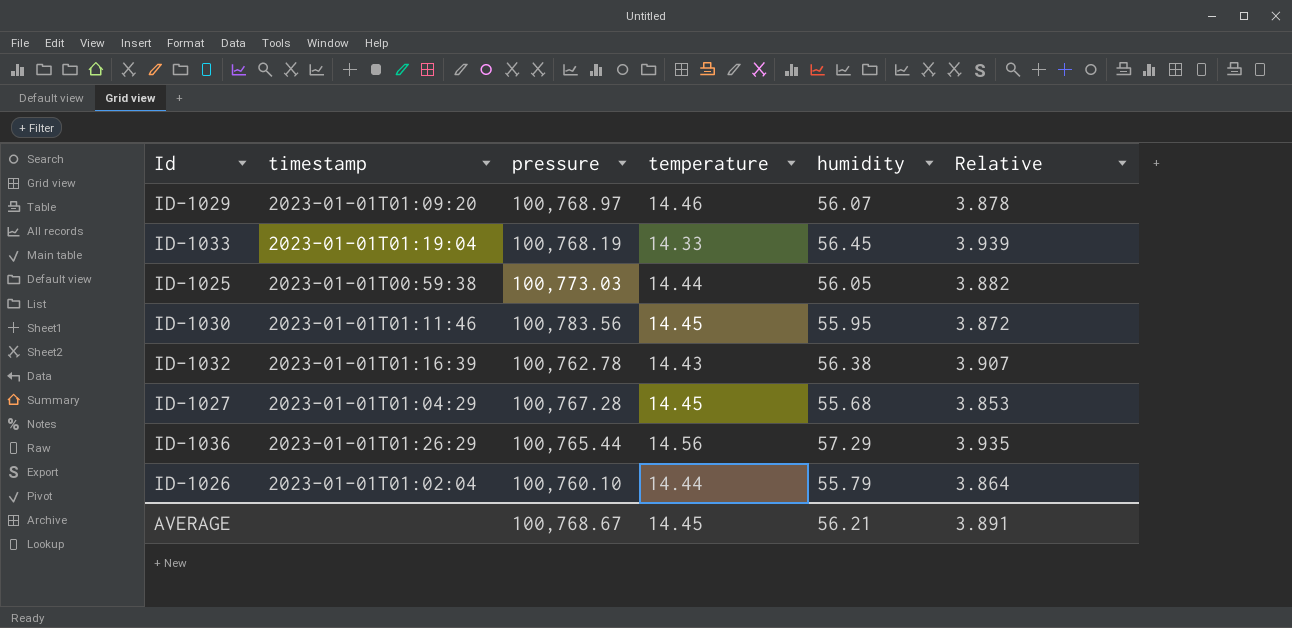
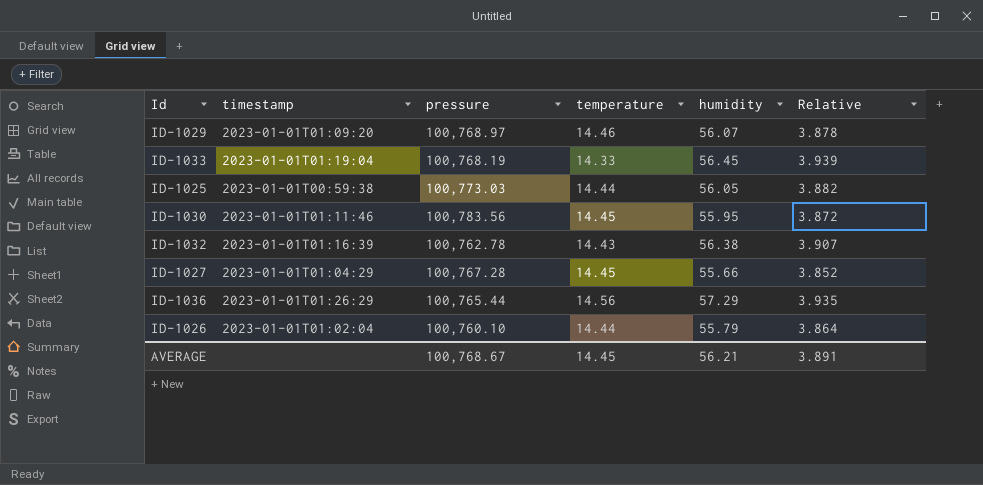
ID-1027 | humidity: 55.68 -> 55.66
ID-1027 | Relative: 3.853 -> 3.852

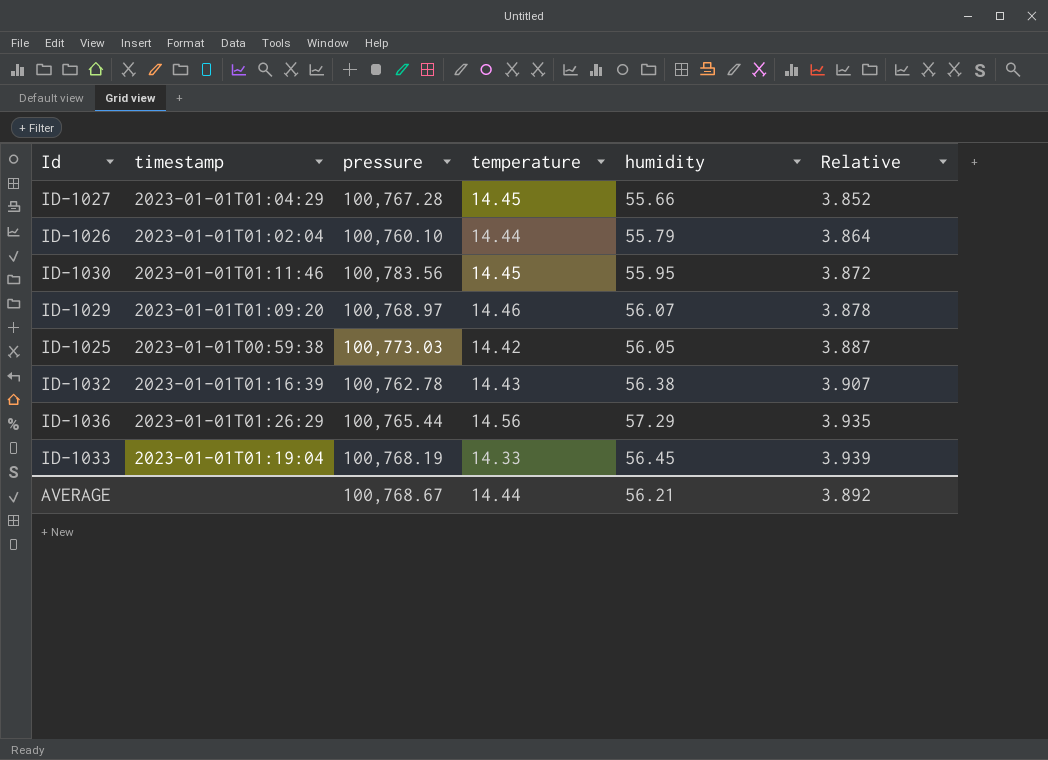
row order: none -> Relative ascending
ID-1025 | temperature: 14.44 -> 14.42
ID-1025 | Relative: 3.882 -> 3.887
AVERAGE | temperature: 14.45 -> 14.44
AVERAGE | Relative: 3.891 -> 3.892

